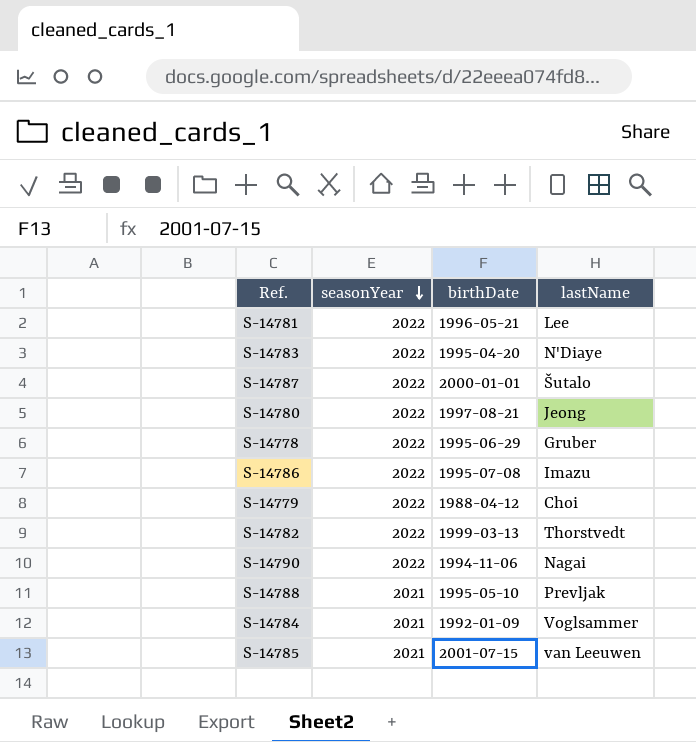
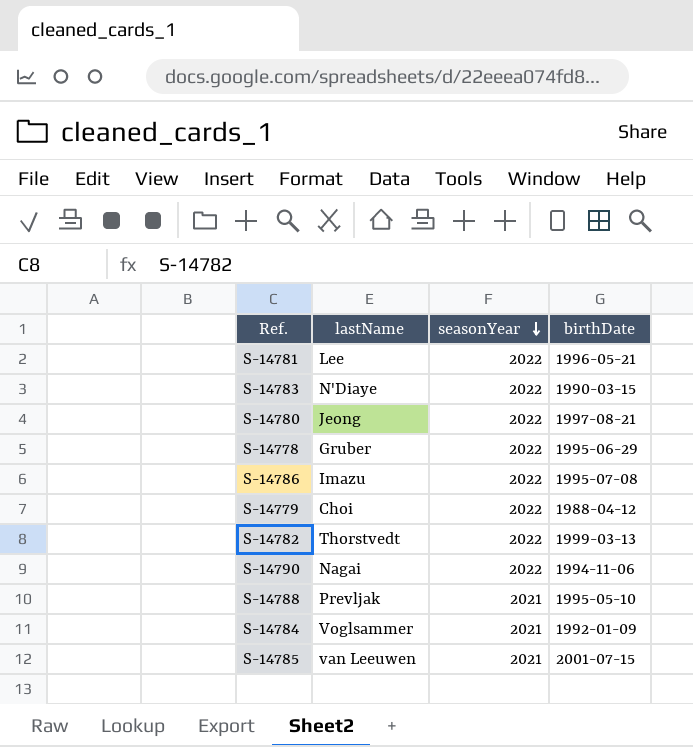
column lastName | position: 4 -> 2
row S-14787: 2022 | 2000-01-01 | Šutalo -> none
S-14783 | birthDate: 1995-04-20 -> 1990-03-15

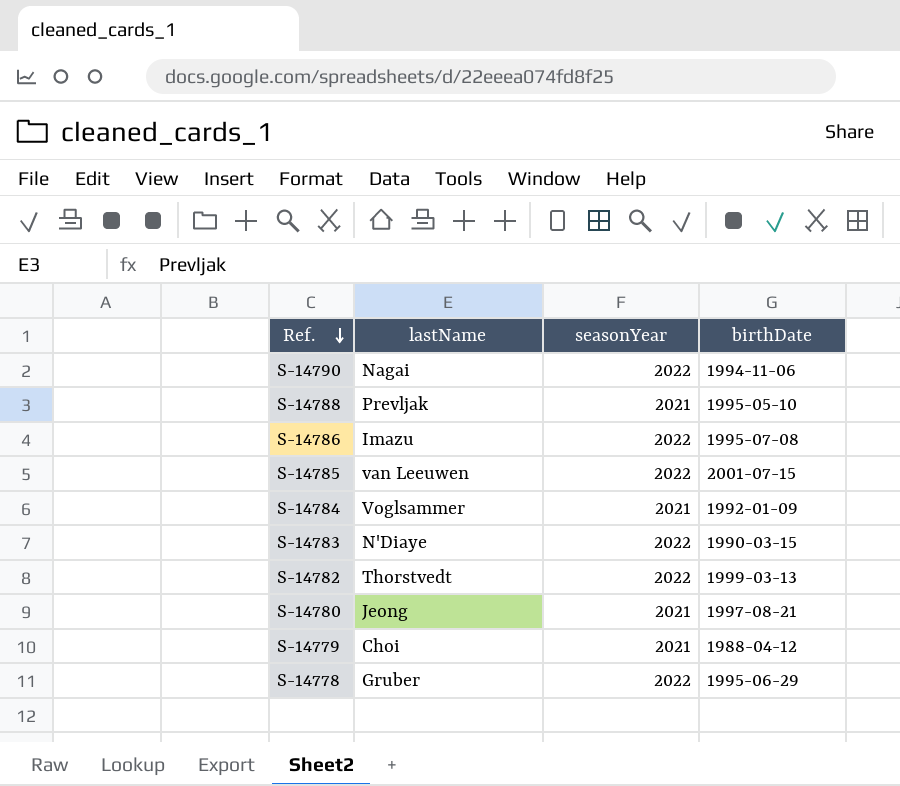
row order: seasonYear descending -> Ref. descending
row S-14781: Lee | 2022 | 1996-05-21 -> none
S-14785 | seasonYear: 2021 -> 2022
S-14780 | seasonYear: 2022 -> 2021
S-14779 | seasonYear: 2022 -> 2021

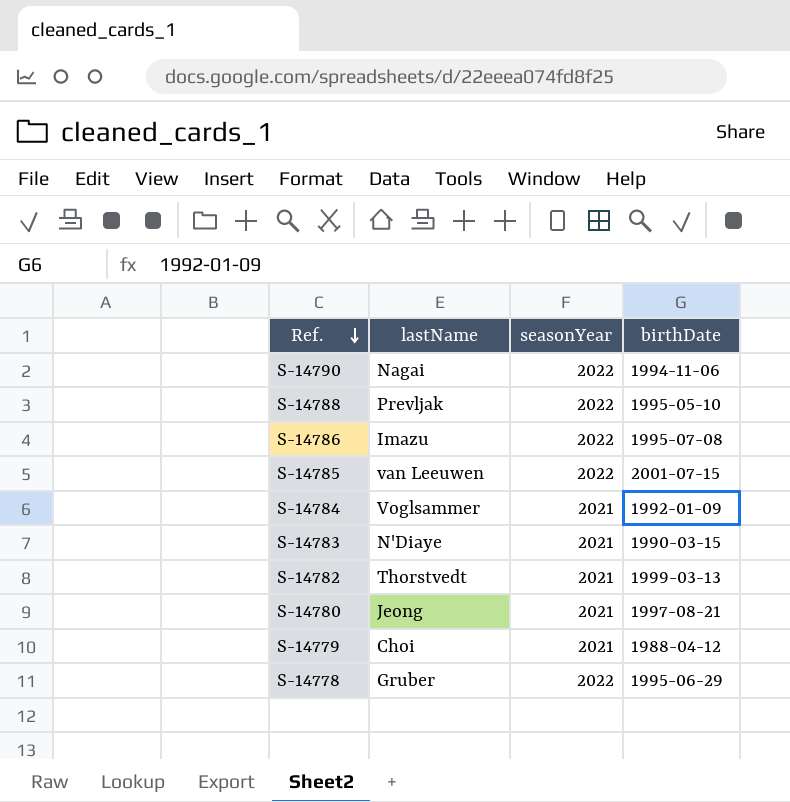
S-14788 | seasonYear: 2021 -> 2022
S-14783 | seasonYear: 2022 -> 2021
S-14782 | seasonYear: 2022 -> 2021

